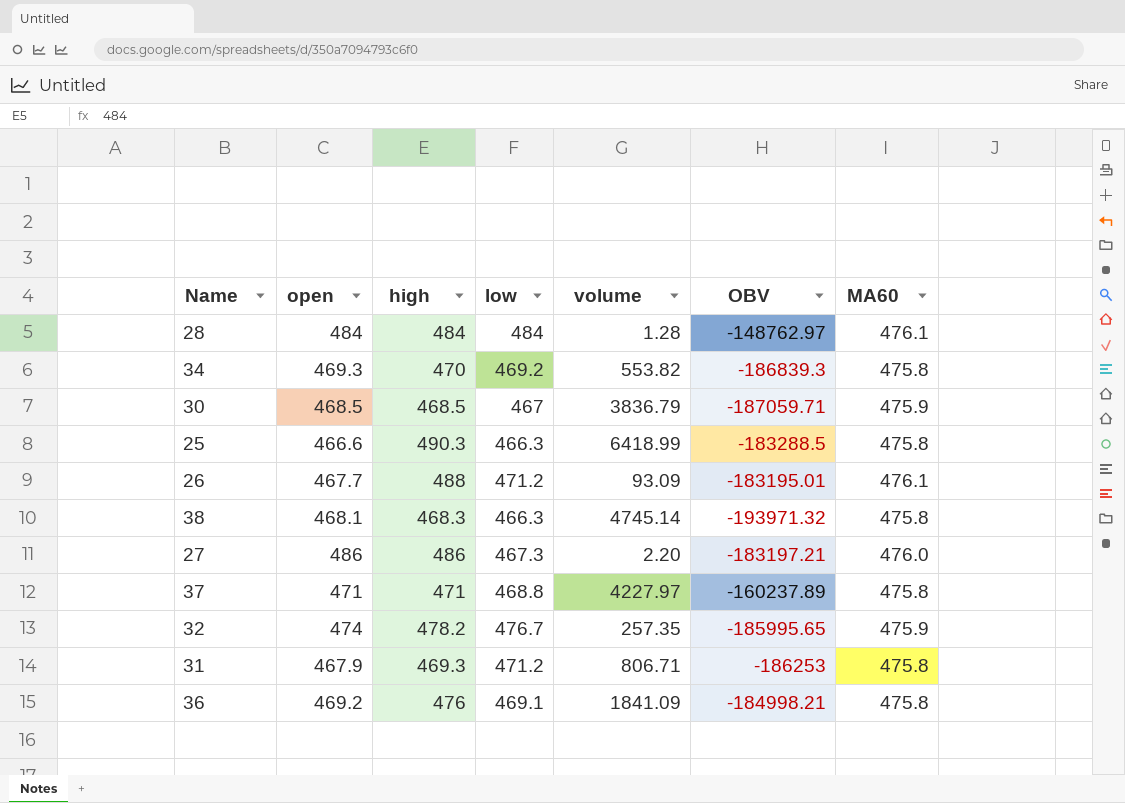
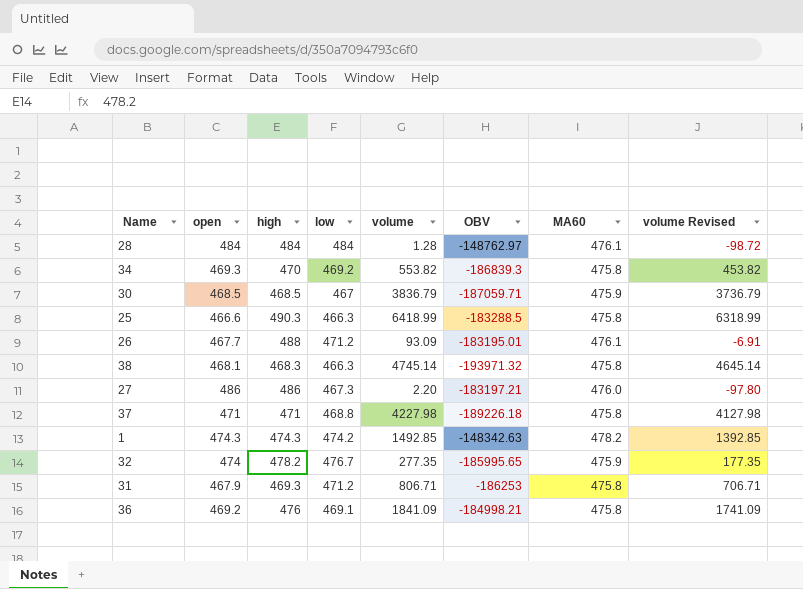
column volume Revised | formula: none -> [volume] - 100
37 | volume: 4227.97 -> 4227.98
37 | OBV: -160237.89 -> -189226.18
row 1: none -> 474.3 | 474.3 | 474.2 | 1492.85 | -148342.63 | 478.2 | 1392.85
32 | volume: 257.35 -> 277.35

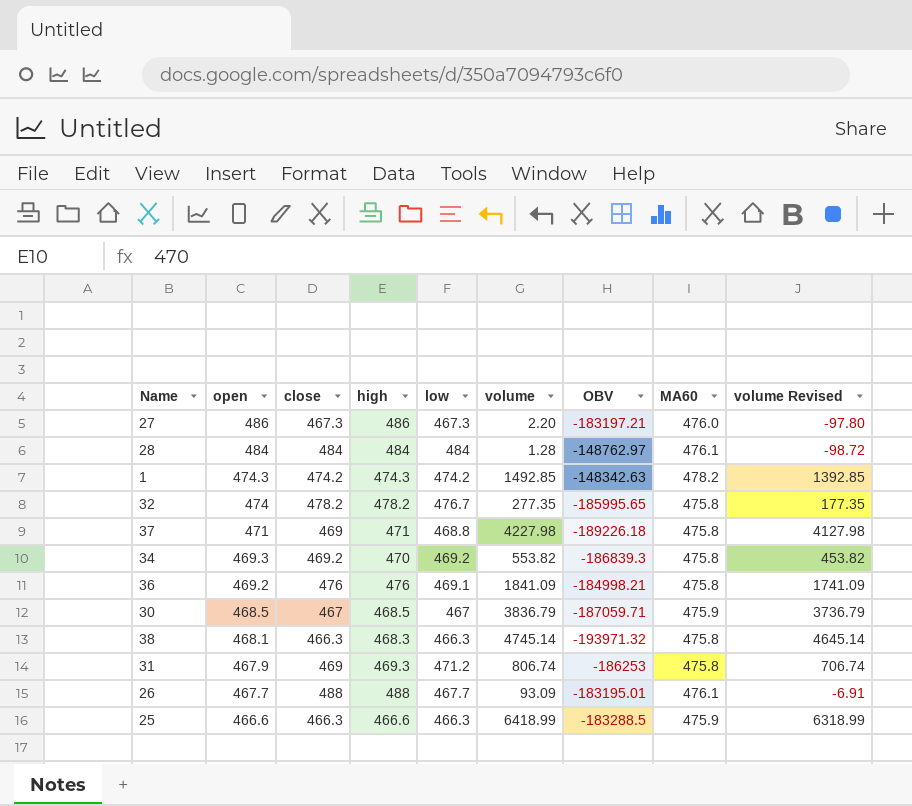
row order: none -> open descending
column close | position: none -> 3
32 | MA60: 475.9 -> 475.8
31 | volume: 806.71 -> 806.74
31 | volume Revised: 706.71 -> 706.74
26 | low: 471.2 -> 467.7
25 | high: 490.3 -> 466.6
25 | MA60: 475.8 -> 475.9

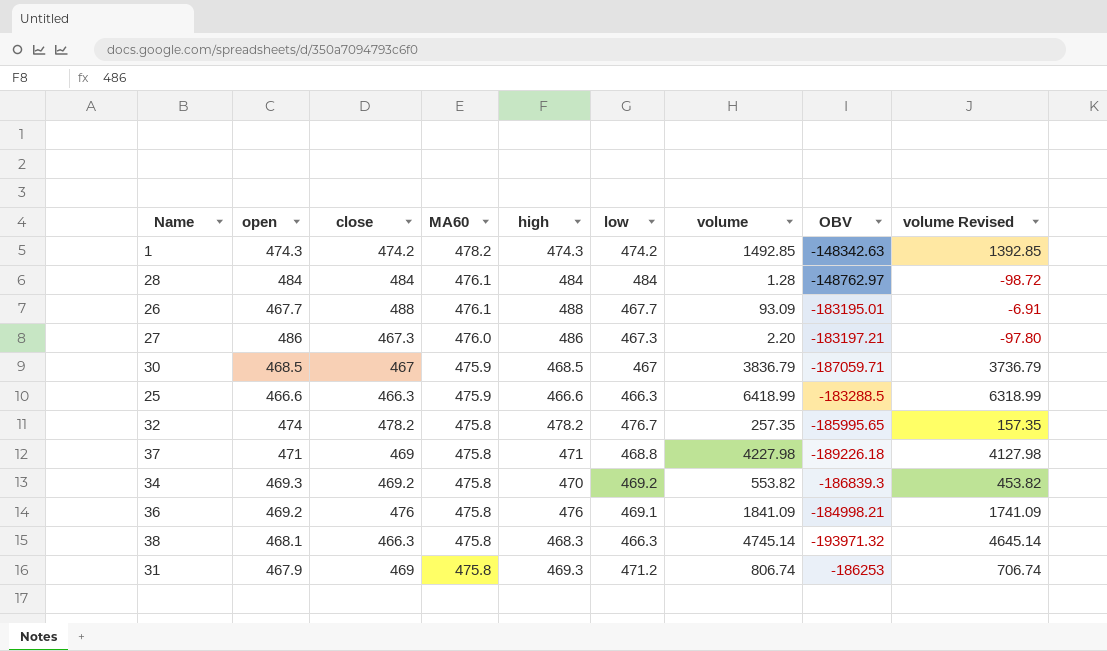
row order: open descending -> MA60 descending
column MA60 | position: 8 -> 4
32 | volume: 277.35 -> 257.35
32 | volume Revised: 177.35 -> 157.35

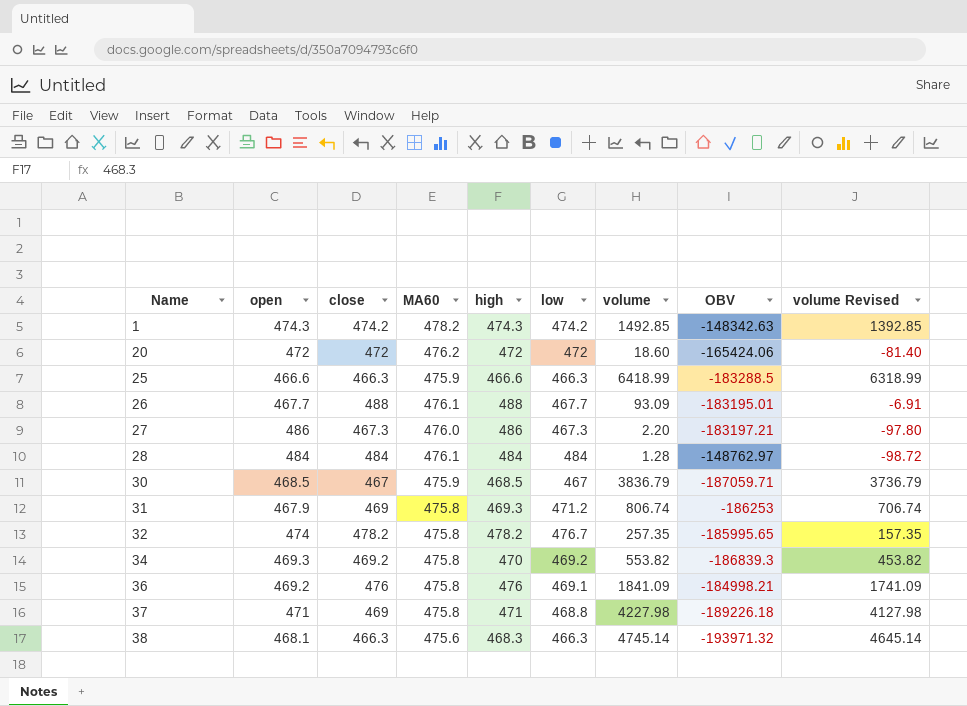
row order: MA60 descending -> Name ascending
row 20: none -> 472 | 472 | 476.2 | 472 | 472 | 18.60 | -165424.06 | -81.40
38 | MA60: 475.8 -> 475.6

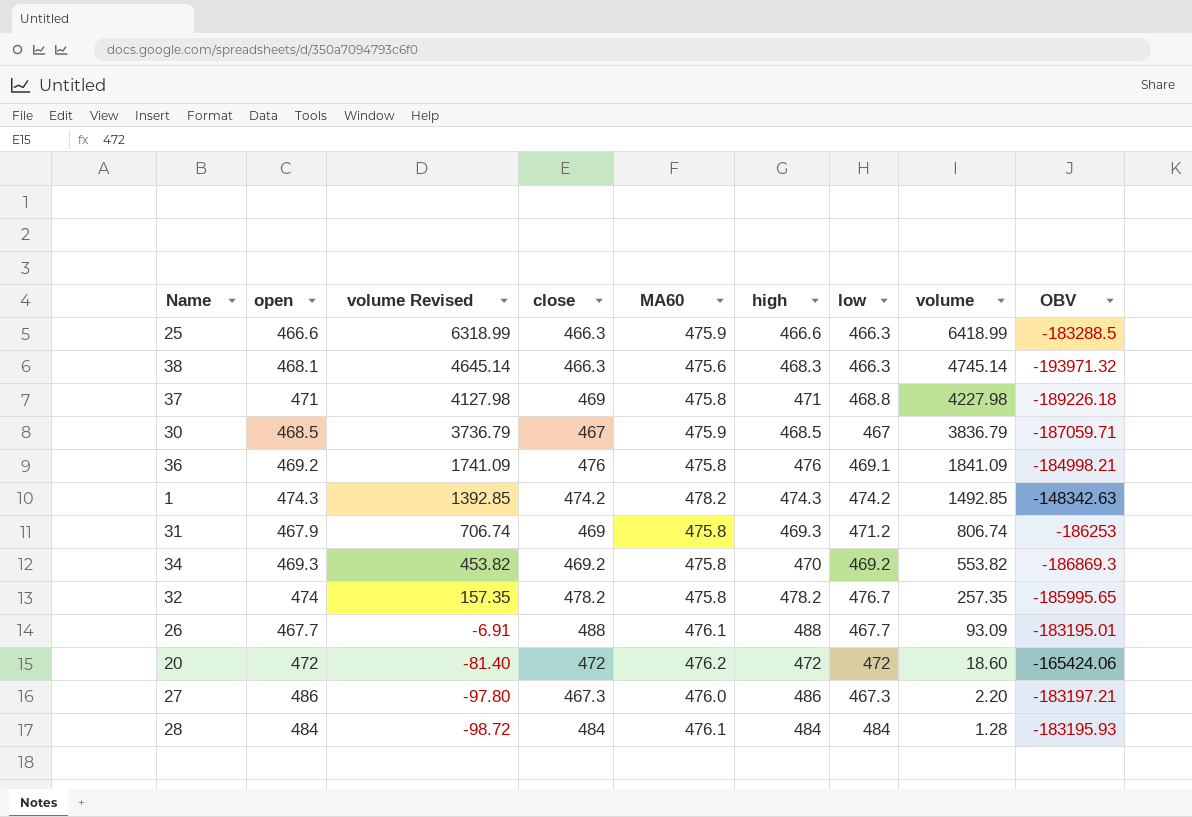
row order: Name ascending -> volume Revised descending
column volume Revised | position: 9 -> 3
34 | OBV: -186839.3 -> -186869.3
28 | OBV: -148762.97 -> -183195.93

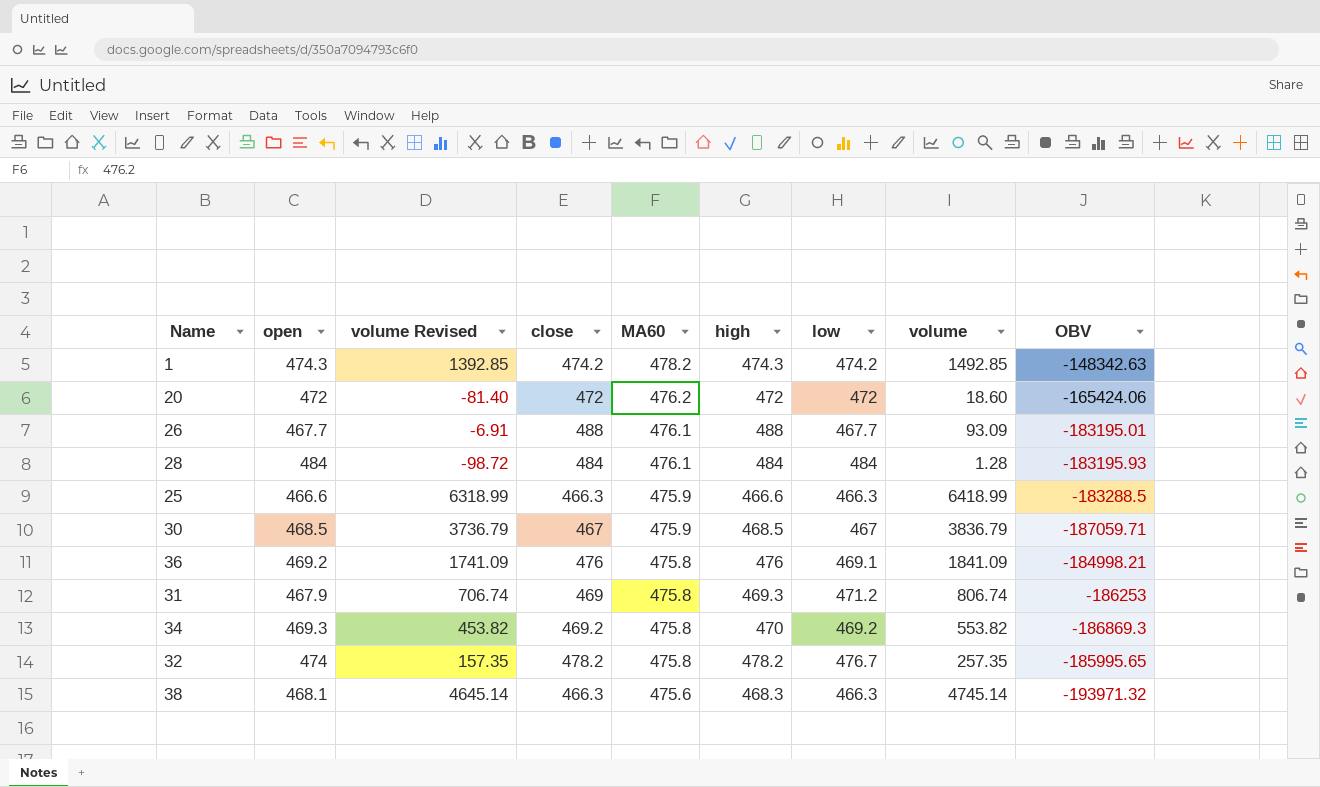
row order: volume Revised descending -> MA60 descending
row 37: 471 | 4127.98 | 469 | 475.8 | 471 | 468.8 | 4227.98 | -189226.18 -> none
row 27: 486 | -97.80 | 467.3 | 476.0 | 486 | 467.3 | 2.20 | -183197.21 -> none

